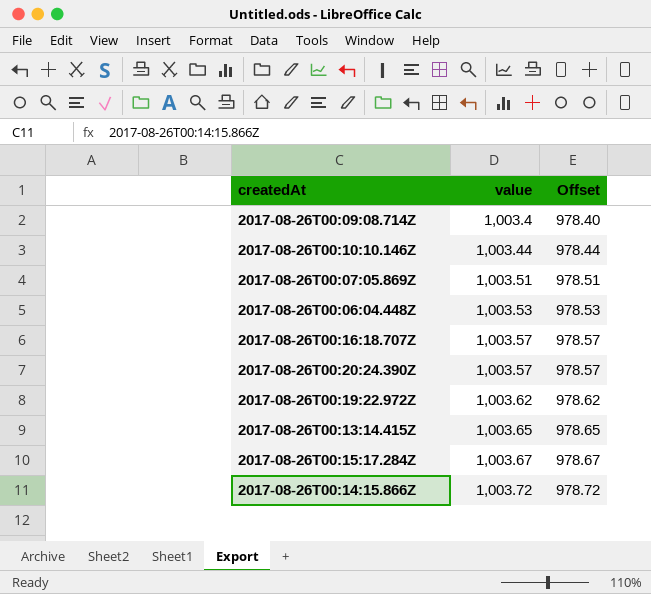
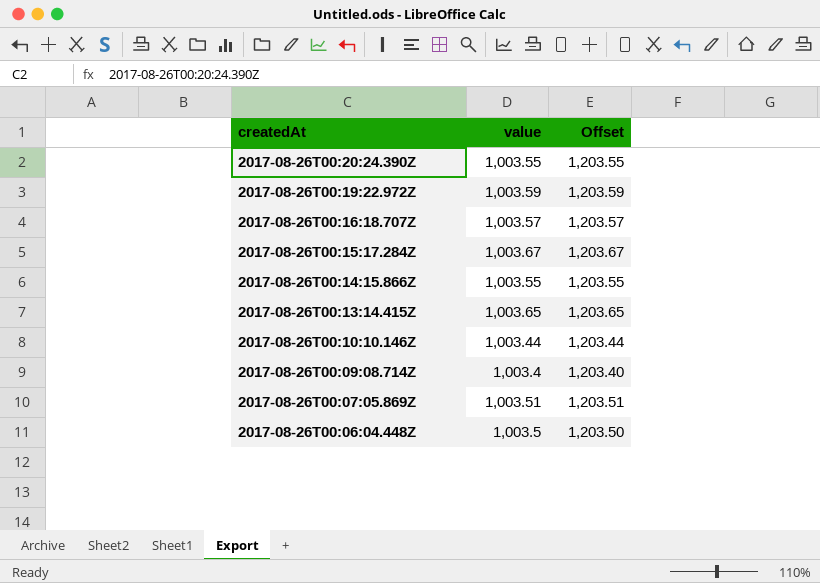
row order: value ascending -> createdAt descending
column Offset | formula: [value] - 25 -> [value] + 200
2017-08-26T00:20:24.390Z | value: 1,003.57 -> 1,003.55
2017-08-26T00:19:22.972Z | value: 1,003.62 -> 1,003.59
2017-08-26T00:14:15.866Z | value: 1,003.72 -> 1,003.55
2017-08-26T00:06:04.448Z | value: 1,003.53 -> 1,003.5

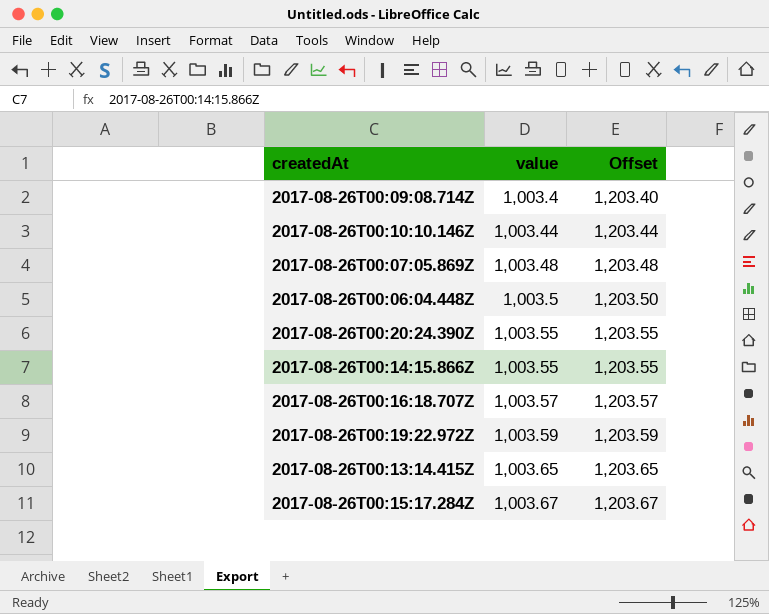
row order: createdAt descending -> value ascending
2017-08-26T00:07:05.869Z | value: 1,003.51 -> 1,003.48
2017-08-26T00:07:05.869Z | Offset: 1,203.51 -> 1,203.48

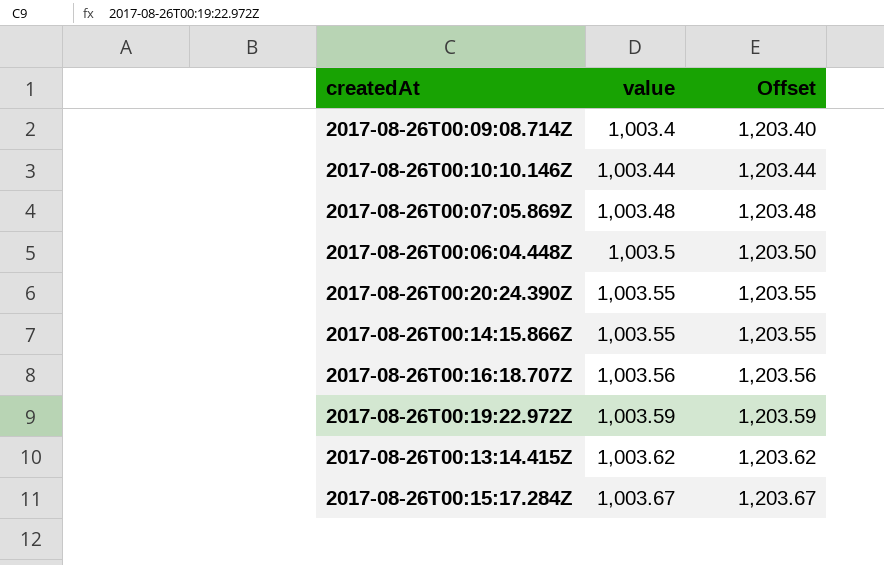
2017-08-26T00:16:18.707Z | value: 1,003.57 -> 1,003.56
2017-08-26T00:16:18.707Z | Offset: 1,203.57 -> 1,203.56
2017-08-26T00:13:14.415Z | value: 1,003.65 -> 1,003.62
2017-08-26T00:13:14.415Z | Offset: 1,203.65 -> 1,203.62

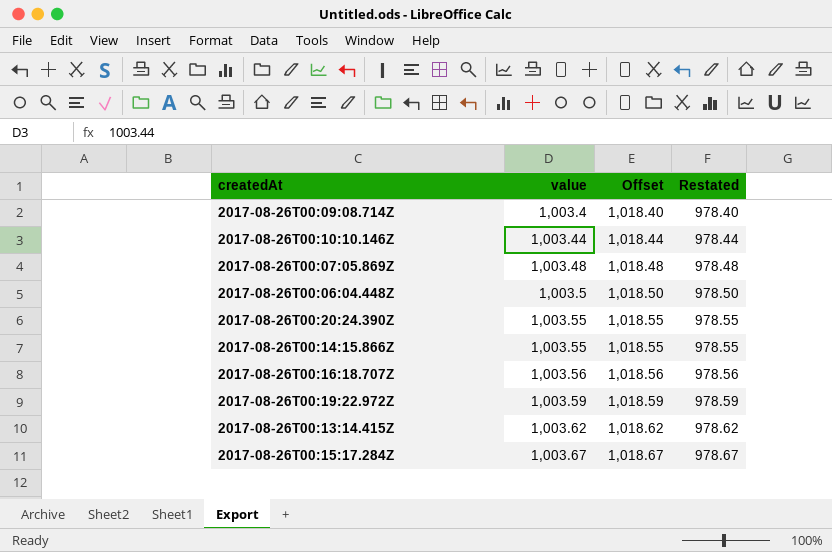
column Offset | formula: [value] + 200 -> [value] + 15
column Restated | formula: none -> [value] - 25

